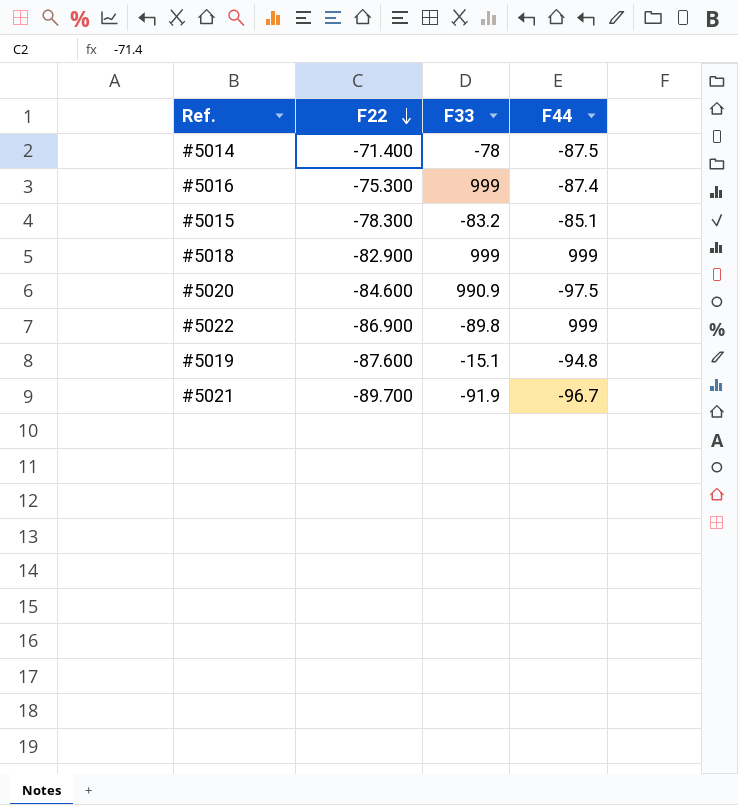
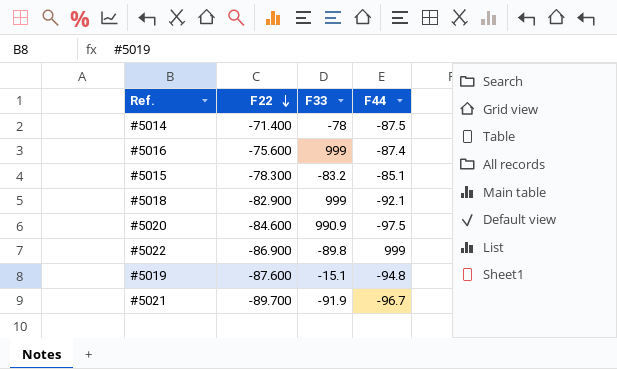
#5016 | F22: -75.300 -> -75.600
#5018 | F44: 999 -> -92.1

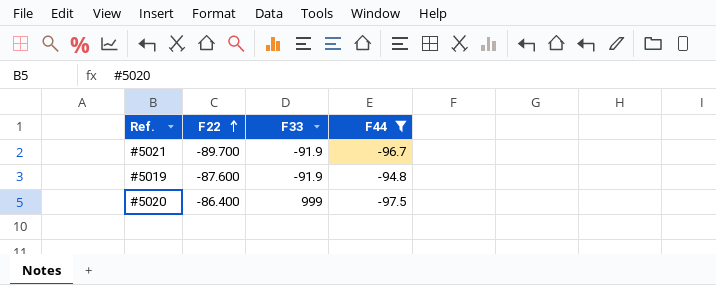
filter: none -> F44 <= -94.8
row order: F22 descending -> F22 ascending
#5019 | F33: -15.1 -> -91.9
#5020 | F22: -84.600 -> -86.400
#5020 | F33: 990.9 -> 999

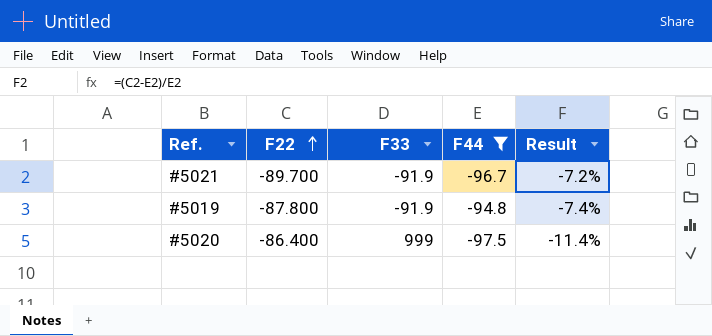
column Result | formula: none -> ([F22] - [F44]) / [F44]
#5019 | F22: -87.600 -> -87.800

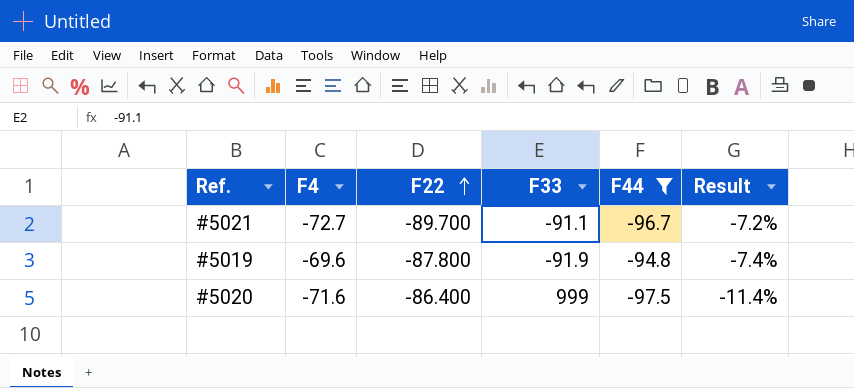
column F4 | position: none -> 2
#5021 | F33: -91.9 -> -91.1

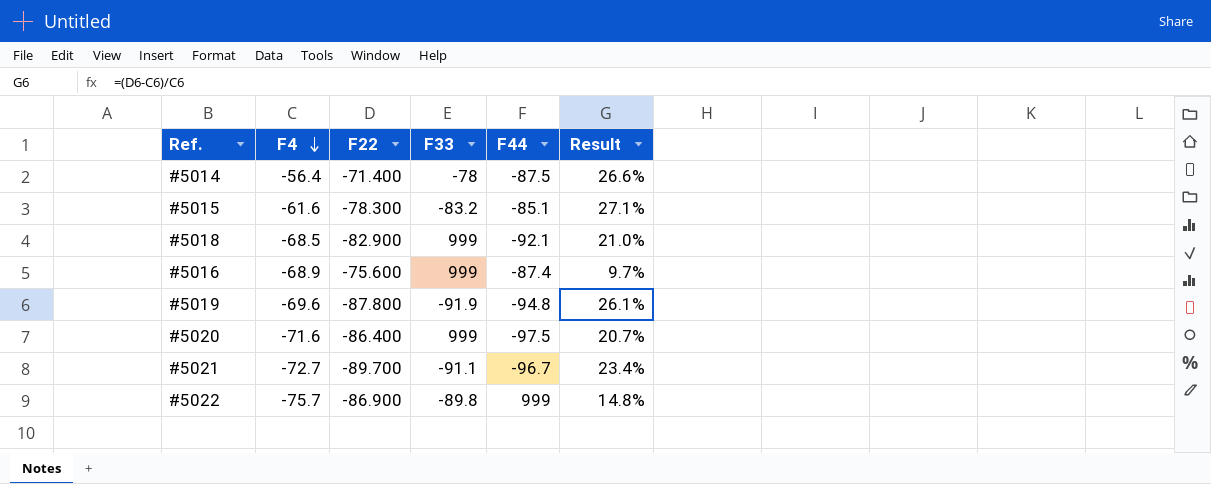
filter: F44 <= -94.8 -> none
row order: F22 ascending -> F4 descending
column Result | formula: ([F22] - [F44]) / [F44] -> ([F22] - [F4]) / [F4]

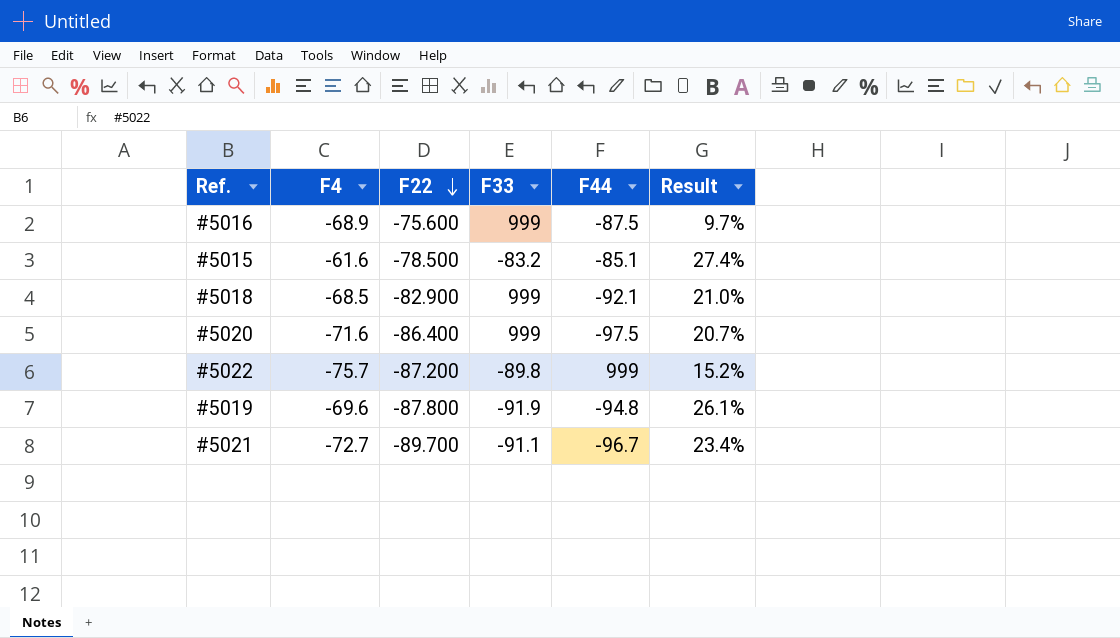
row order: F4 descending -> F22 descending
row #5014: -56.4 | -71.400 | -78 | -87.5 | 26.6% -> none
#5016 | F44: -87.4 -> -87.5
#5015 | F22: -78.300 -> -78.500
#5015 | Result: 27.1% -> 27.4%
#5022 | F22: -86.900 -> -87.200
#5022 | Result: 14.8% -> 15.2%

